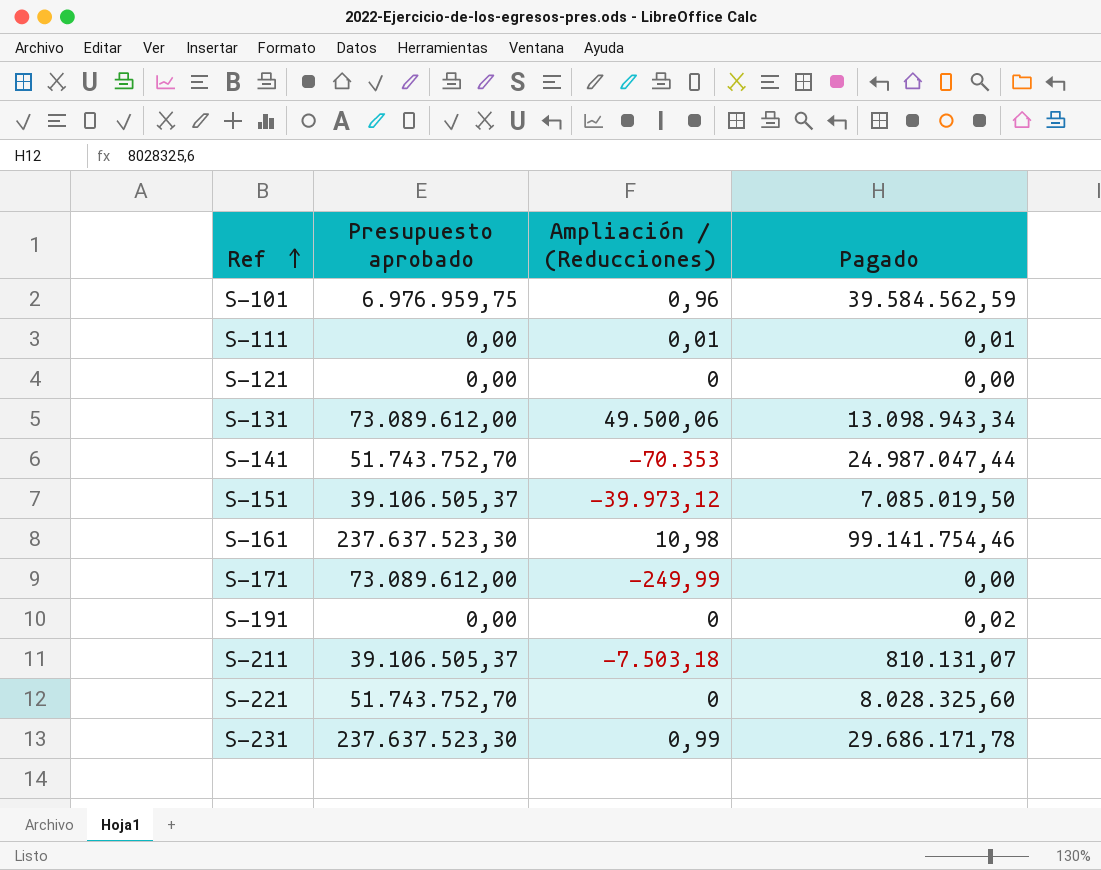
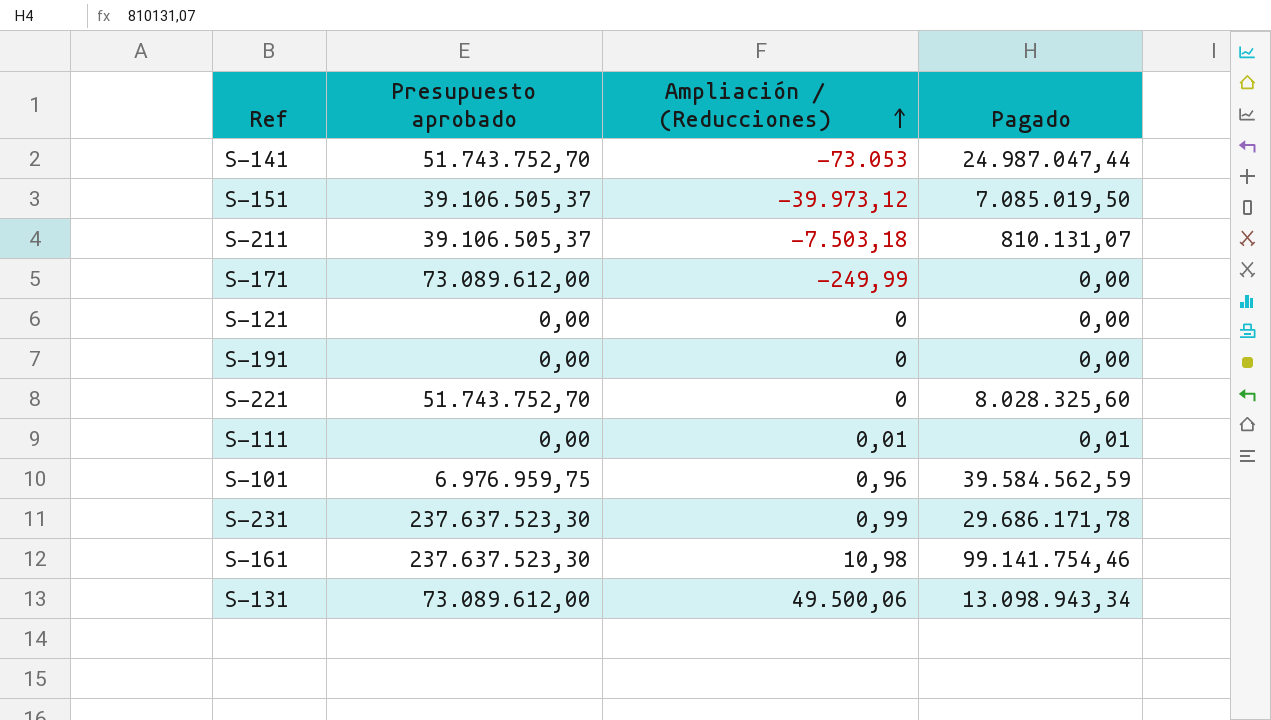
row order: Ref ascending -> Ampliación / (Reducciones) ascending
S-141 | Ampliación / (Reducciones): -70.353 -> -73.053
S-191 | Pagado: 0,02 -> 0,00

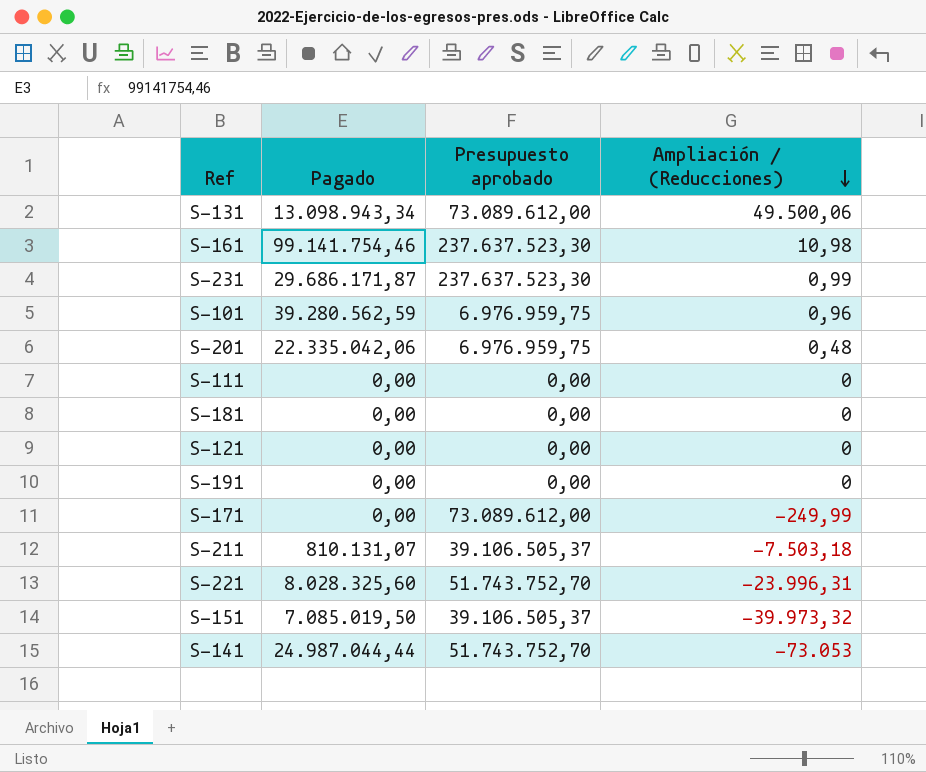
row order: Ampliación / (Reducciones) ascending -> Ampliación / (Reducciones) descending
column Pagado | position: 4 -> 2
S-231 | Pagado: 29.686.171,78 -> 29.686.171,87
S-101 | Pagado: 39.584.562,59 -> 39.280.562,59
row S-201: none -> 22.335.042,06 | 6.976.959,75 | 0,48
S-111 | Pagado: 0,01 -> 0,00
S-111 | Ampliación / (Reducciones): 0,01 -> 0
row S-181: none -> 0,00 | 0,00 | 0
S-221 | Ampliación / (Reducciones): 0 -> -23.996,31
S-151 | Ampliación / (Reducciones): -39.973,12 -> -39.973,32
S-141 | Pagado: 24.987.047,44 -> 24.987.044,44

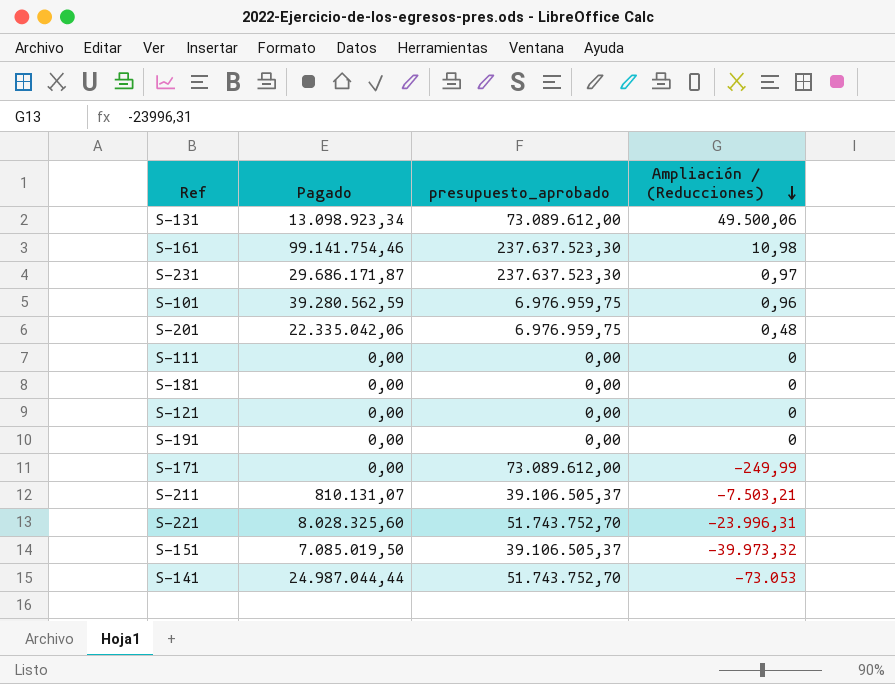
column name: Presupuesto aprobado -> presupuesto_aprobado
S-131 | Pagado: 13.098.943,34 -> 13.098.923,34
S-231 | Ampliación / (Reducciones): 0,99 -> 0,97
S-211 | Ampliación / (Reducciones): -7.503,18 -> -7.503,21

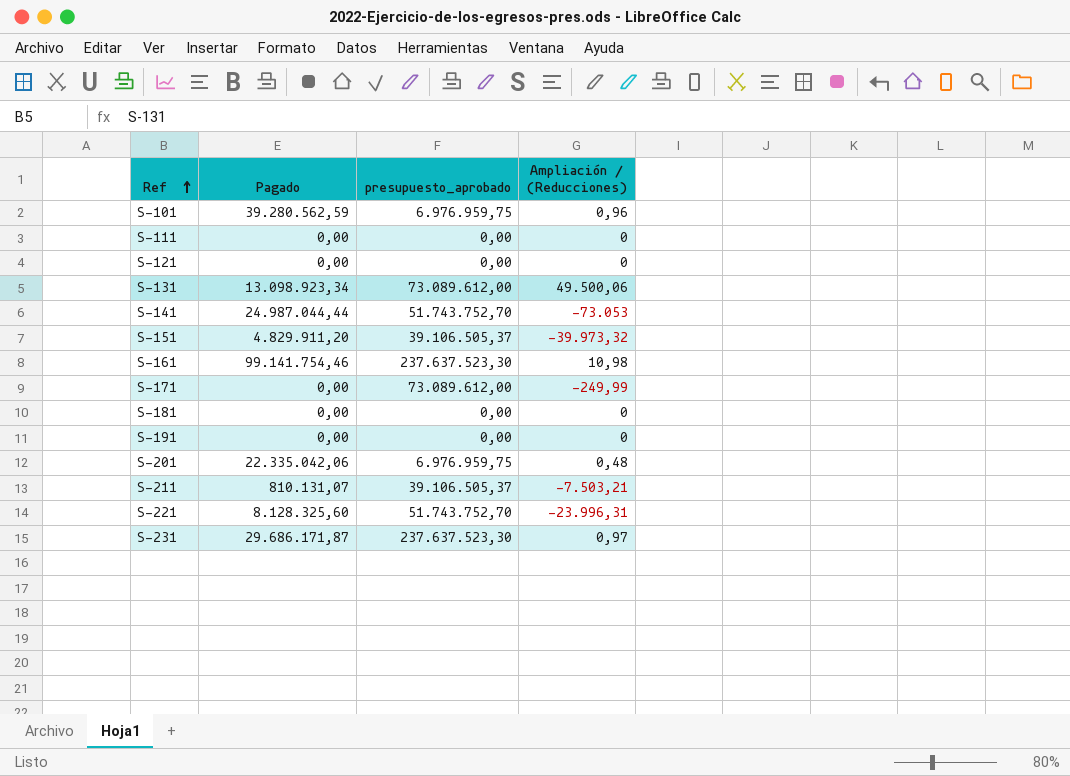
row order: Ampliación / (Reducciones) descending -> Ref ascending
S-151 | Pagado: 7.085.019,50 -> 4.829.911,20
S-221 | Pagado: 8.028.325,60 -> 8.128.325,60

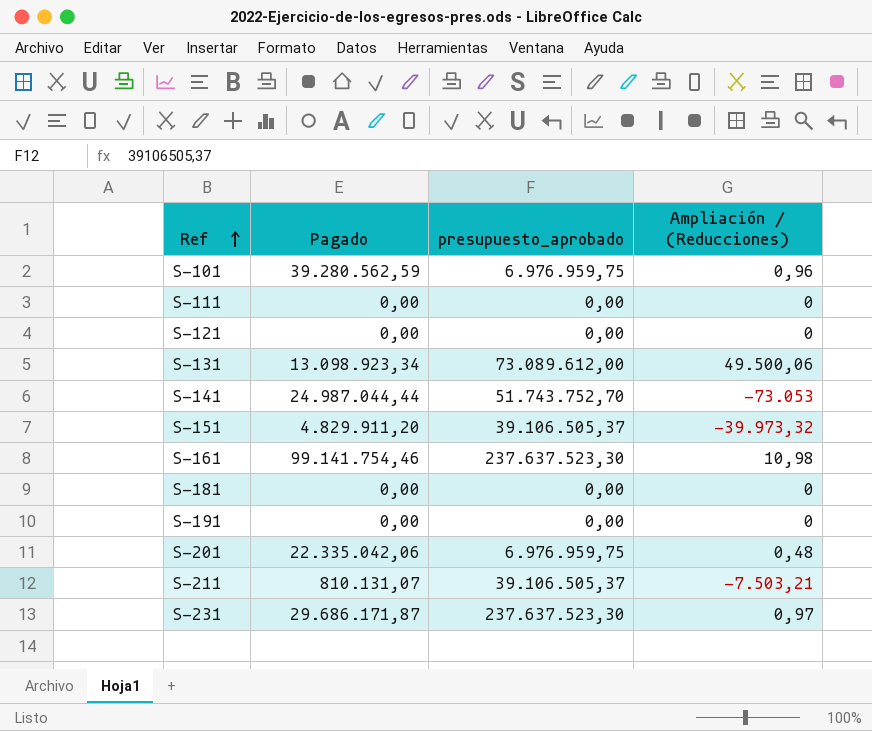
row S-171: 0,00 | 73.089.612,00 | -249,99 -> none
row S-221: 8.128.325,60 | 51.743.752,70 | -23.996,31 -> none

